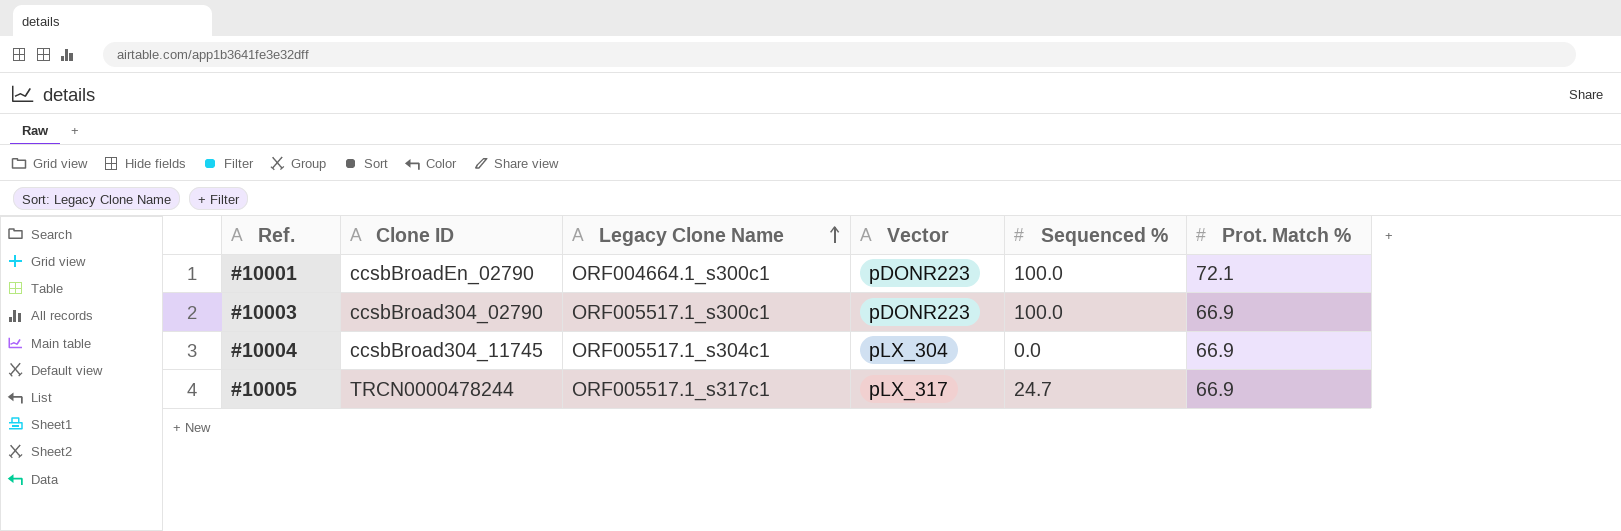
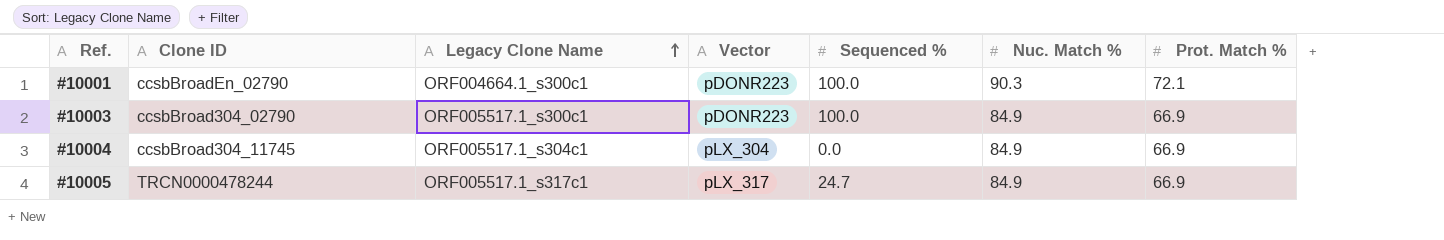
column Nuc. Match % | position: none -> 6

